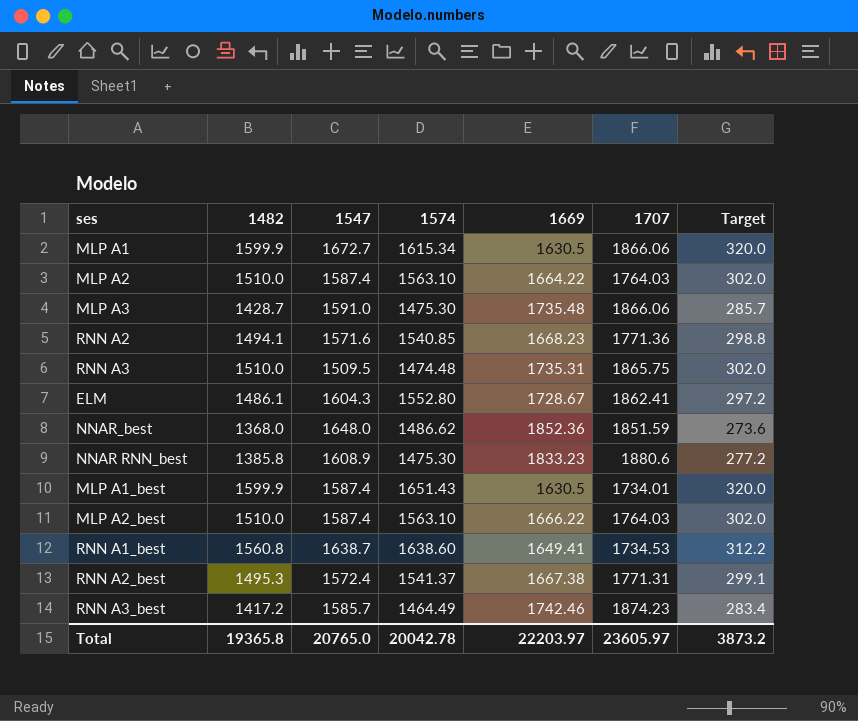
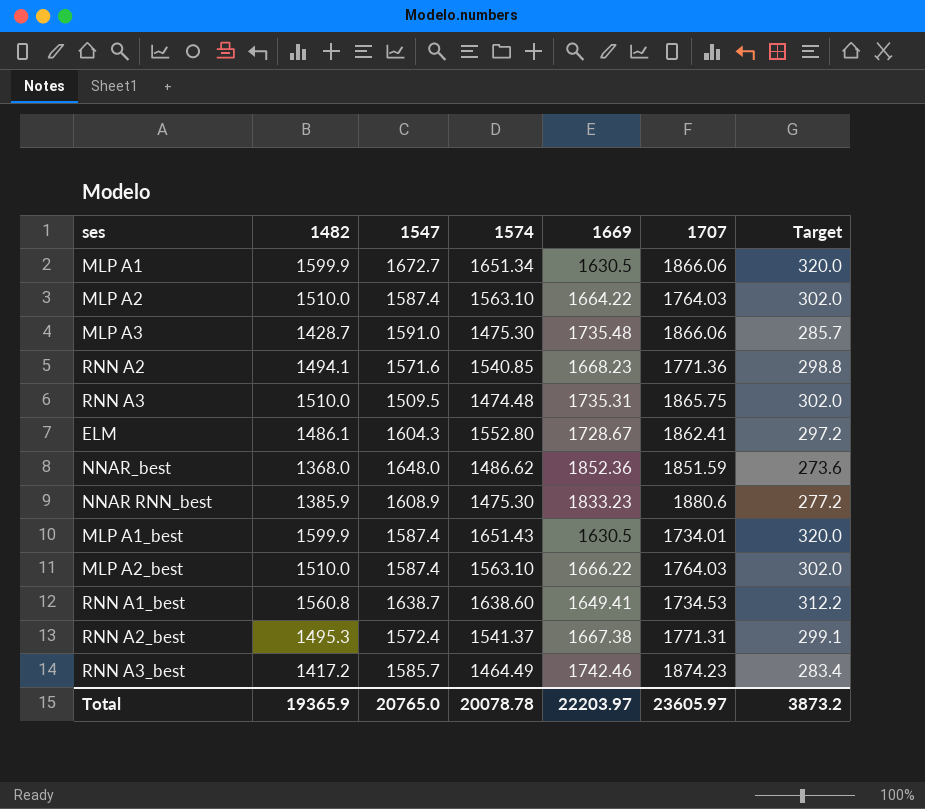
MLP A1 | 1574: 1615.34 -> 1651.34
NNAR RNN_best | 1482: 1385.8 -> 1385.9
Total | 1482: 19365.8 -> 19365.9
Total | 1574: 20042.78 -> 20078.78

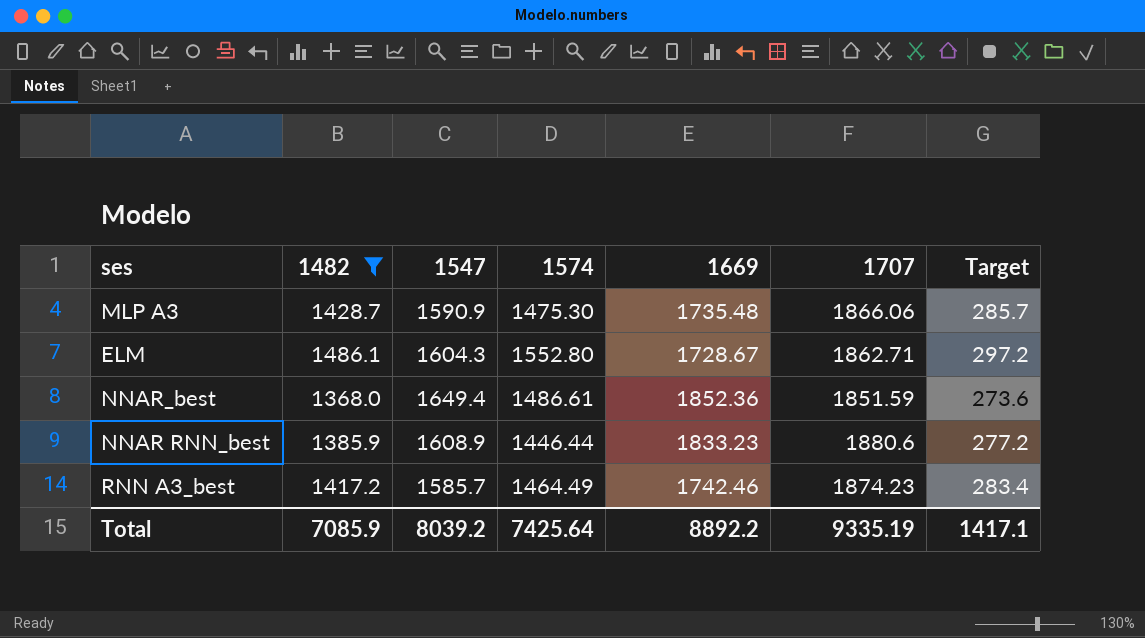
filter: none -> 1482 <= 1486.1
MLP A3 | 1547: 1591.0 -> 1590.9
ELM | 1707: 1862.41 -> 1862.71
NNAR_best | 1547: 1648.0 -> 1649.4
NNAR_best | 1574: 1486.62 -> 1486.61
NNAR RNN_best | 1574: 1475.30 -> 1446.44
Total | 1482: 19365.9 -> 7085.9
Total | 1547: 20765.0 -> 8039.2
Total | 1574: 20078.78 -> 7425.64
Total | 1669: 22203.97 -> 8892.2
Total | 1707: 23605.97 -> 9335.19
Total | Target: 3873.2 -> 1417.1

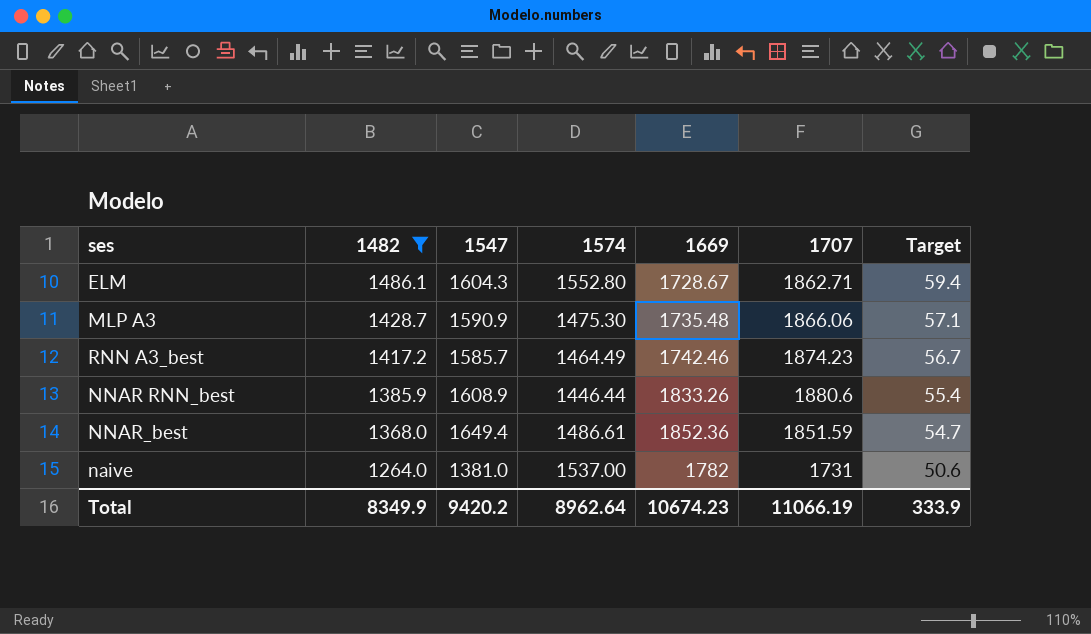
row order: none -> 1482 descending
column Target | formula: [1482] * 0.2 -> [1482] * 0.04
NNAR RNN_best | 1669: 1833.23 -> 1833.26
row naive: none -> 1264.0 | 1381.0 | 1537.00 | 1782 | 1731 | 50.6
Total | 1482: 7085.9 -> 8349.9
Total | 1547: 8039.2 -> 9420.2
Total | 1574: 7425.64 -> 8962.64
Total | 1669: 8892.2 -> 10674.23
Total | 1707: 9335.19 -> 11066.19
Total | Target: 1417.1 -> 333.9

